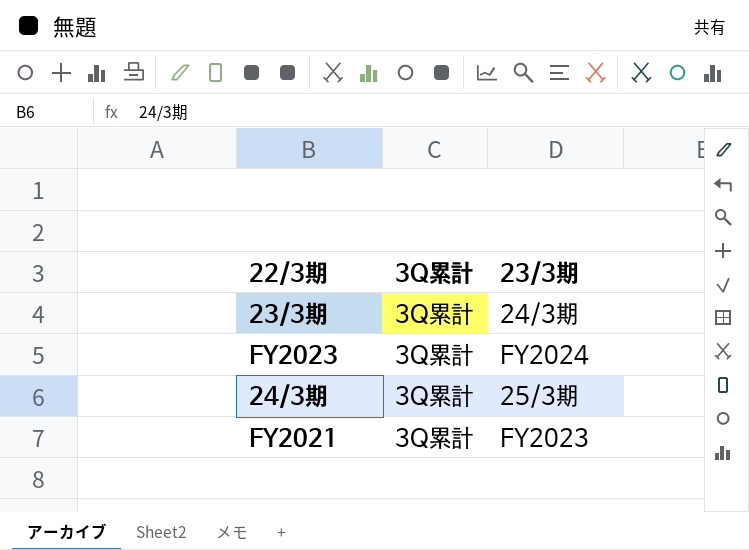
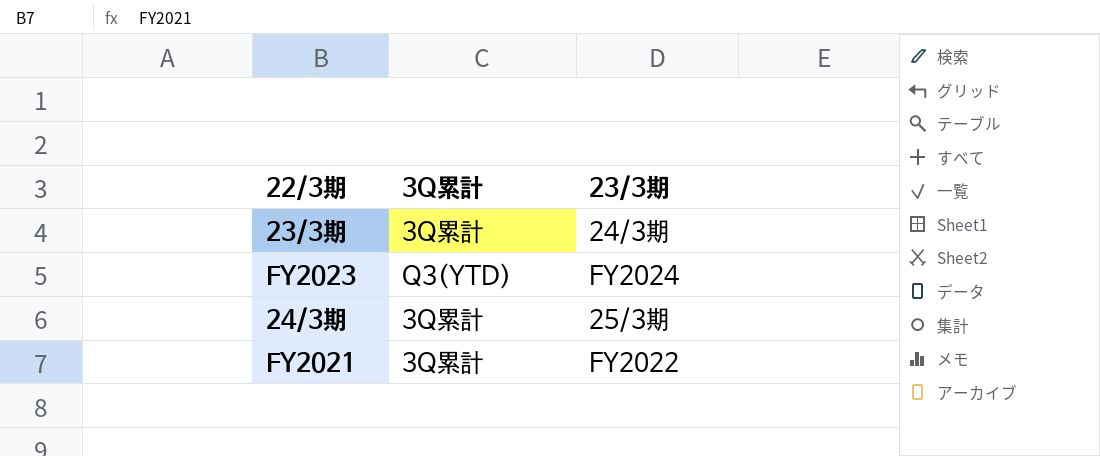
FY2023 | 3Q累計: 3Q累計 -> Q3(YTD)
FY2021 | 23/3期: FY2023 -> FY2022

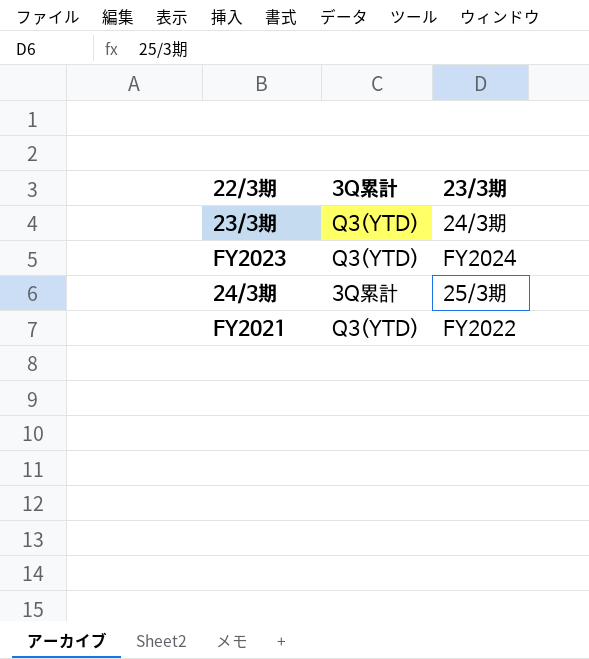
23/3期 | 3Q累計: 3Q累計 -> Q3(YTD)
FY2021 | 3Q累計: 3Q累計 -> Q3(YTD)

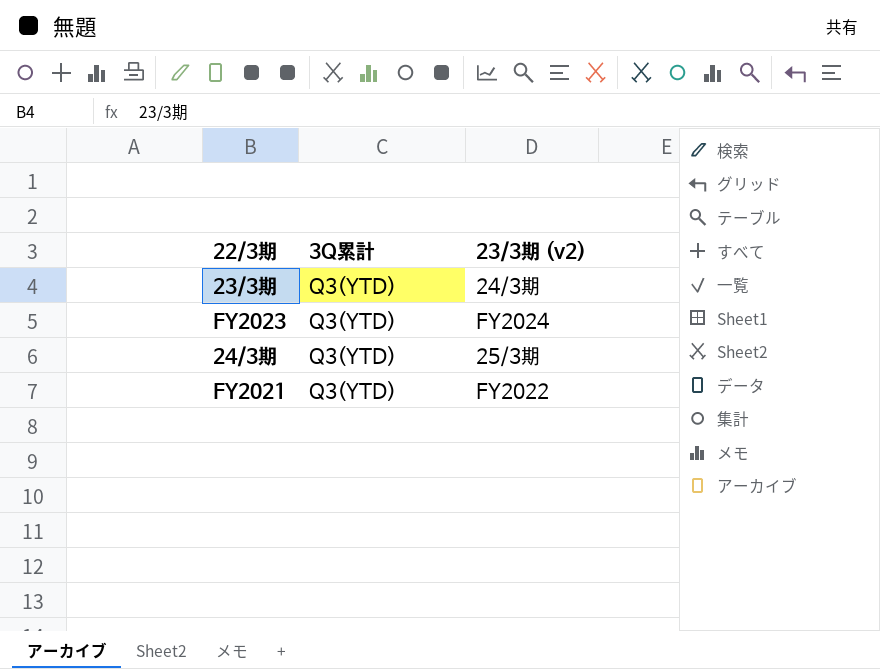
column name: 23/3期 -> 23/3期 (v2)
24/3期 | 3Q累計: 3Q累計 -> Q3(YTD)

